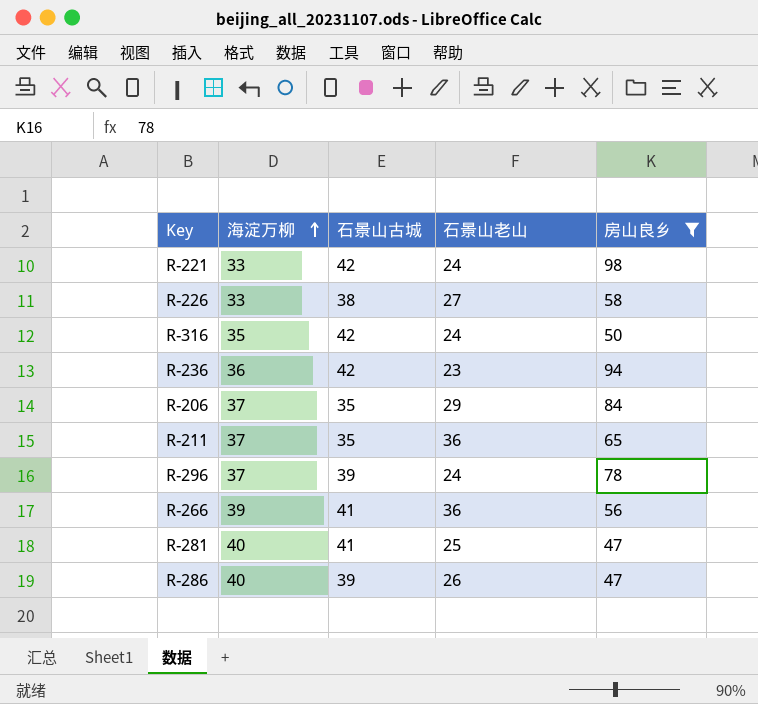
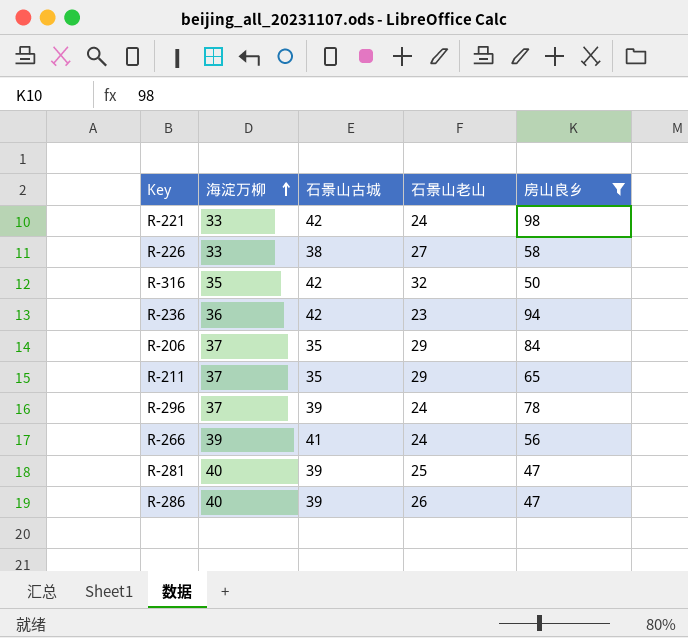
R-316 | 石景山老山: 24 -> 32
R-211 | 石景山老山: 36 -> 29
R-266 | 石景山老山: 36 -> 24
R-281 | 石景山古城: 41 -> 39

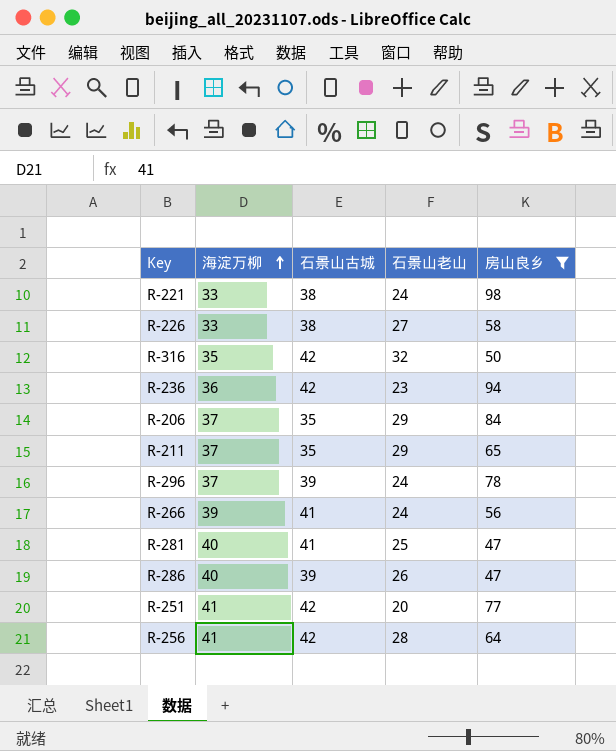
R-221 | 石景山古城: 42 -> 38
R-281 | 石景山古城: 39 -> 41
row R-251: none -> 41 | 42 | 20 | 77
row R-256: none -> 41 | 42 | 28 | 64

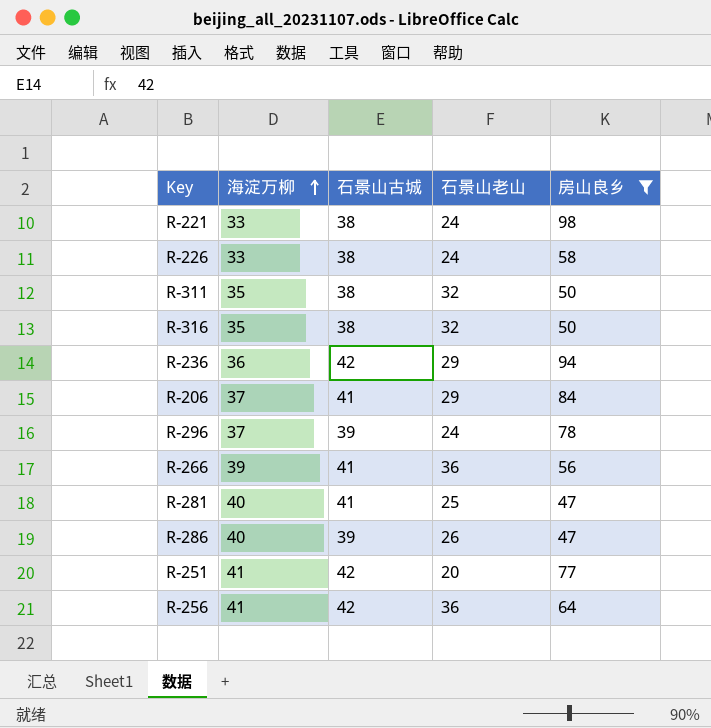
row R-211: 37 | 35 | 29 | 65 -> none
R-226 | 石景山老山: 27 -> 24
row R-311: none -> 35 | 38 | 32 | 50
R-316 | 石景山古城: 42 -> 38
R-236 | 石景山老山: 23 -> 29
R-206 | 石景山古城: 35 -> 41
R-266 | 石景山老山: 24 -> 36
R-256 | 石景山老山: 28 -> 36

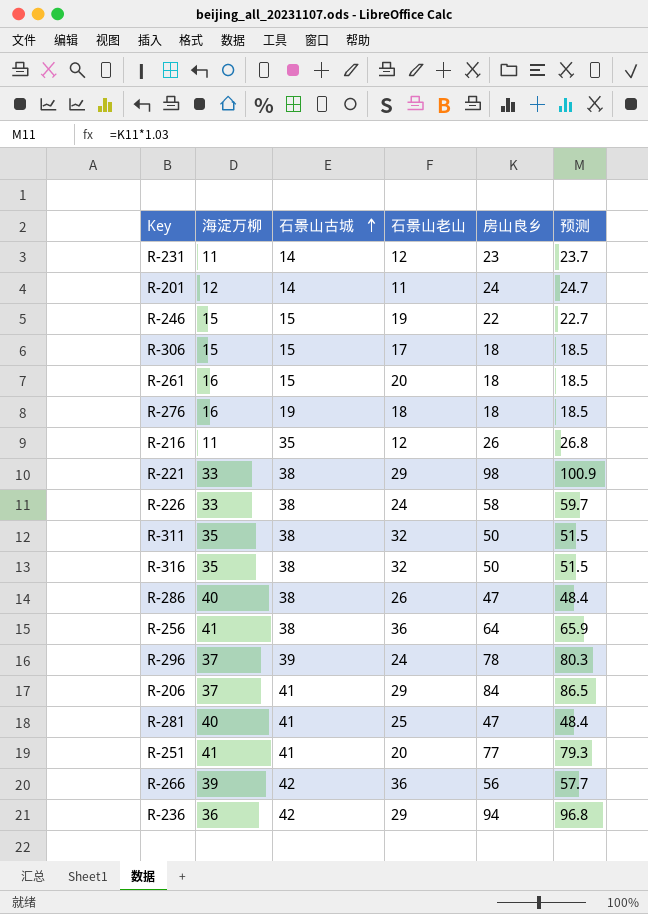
filter: 房山良乡 >= 47 -> none
row order: 海淀万柳 ascending -> 石景山古城 ascending
column 预测 | formula: none -> [房山良乡] * 1.03
R-221 | 石景山老山: 24 -> 29
R-286 | 石景山古城: 39 -> 38
R-256 | 石景山古城: 42 -> 38
R-251 | 石景山古城: 42 -> 41
R-266 | 石景山古城: 41 -> 42

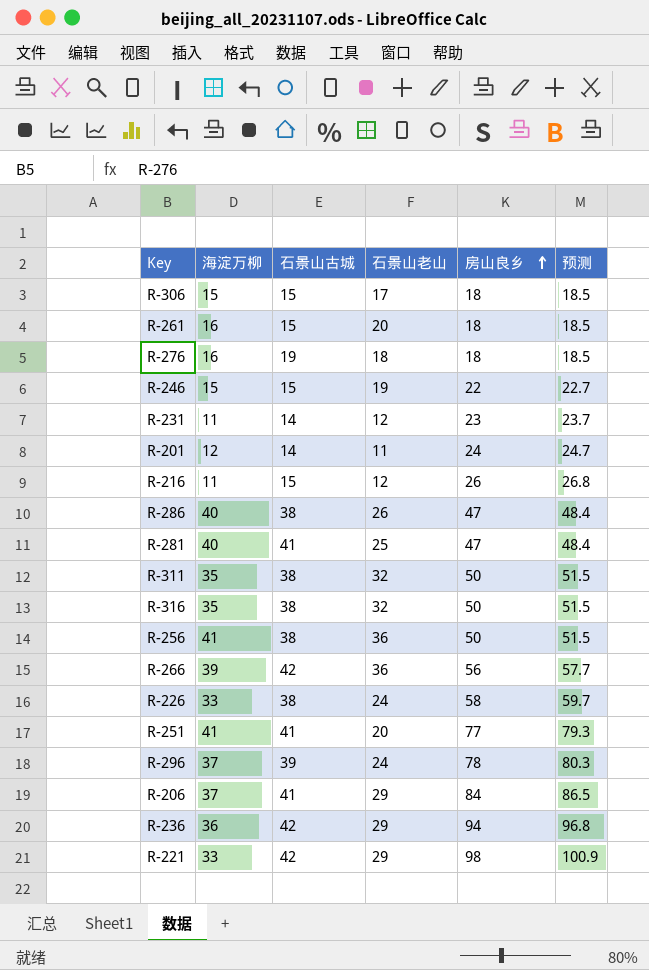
row order: 石景山古城 ascending -> 房山良乡 ascending
R-216 | 石景山古城: 35 -> 15
R-256 | 房山良乡: 64 -> 50
R-256 | 预测: 65.9 -> 51.5
R-221 | 石景山古城: 38 -> 42

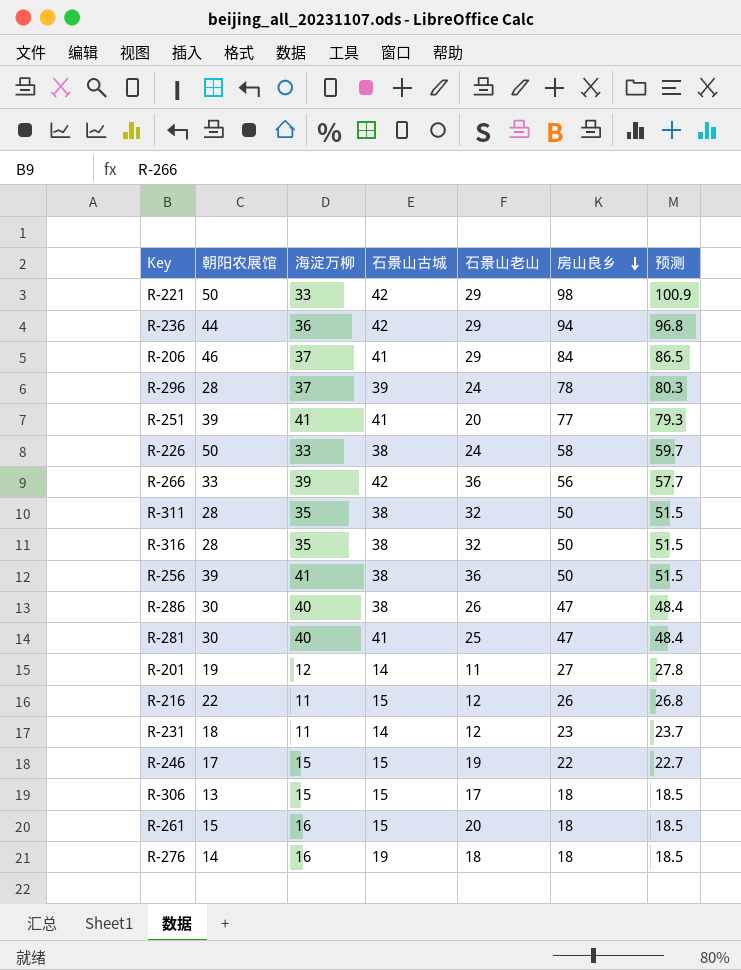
row order: 房山良乡 ascending -> 房山良乡 descending
column 朝阳农展馆 | position: none -> 2
R-201 | 房山良乡: 24 -> 27
R-201 | 预测: 24.7 -> 27.8

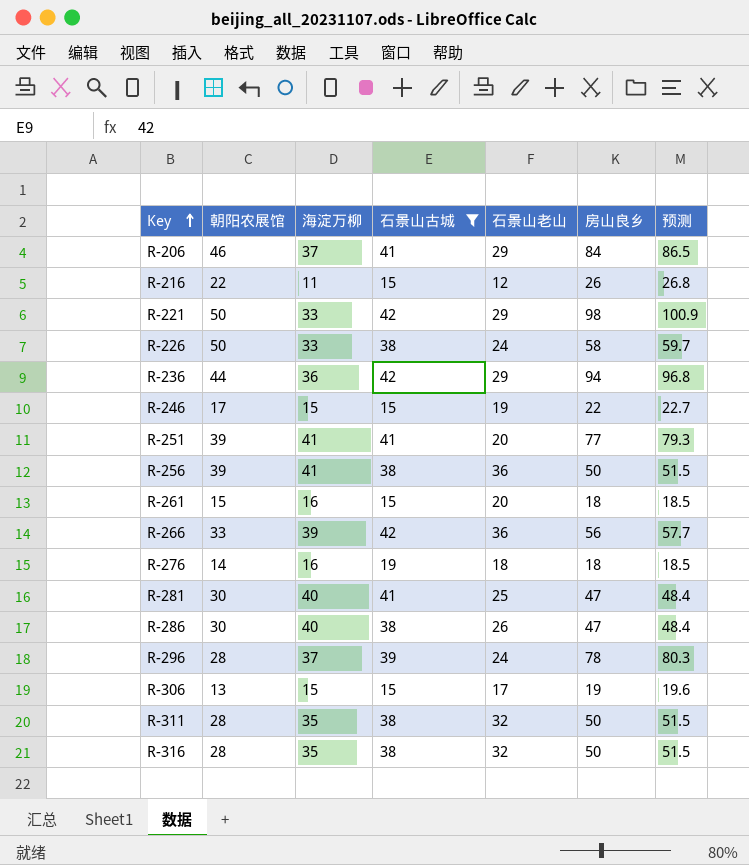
filter: none -> 石景山古城 != 14
row order: 房山良乡 descending -> Key ascending
R-306 | 房山良乡: 18 -> 19
R-306 | 预测: 18.5 -> 19.6

